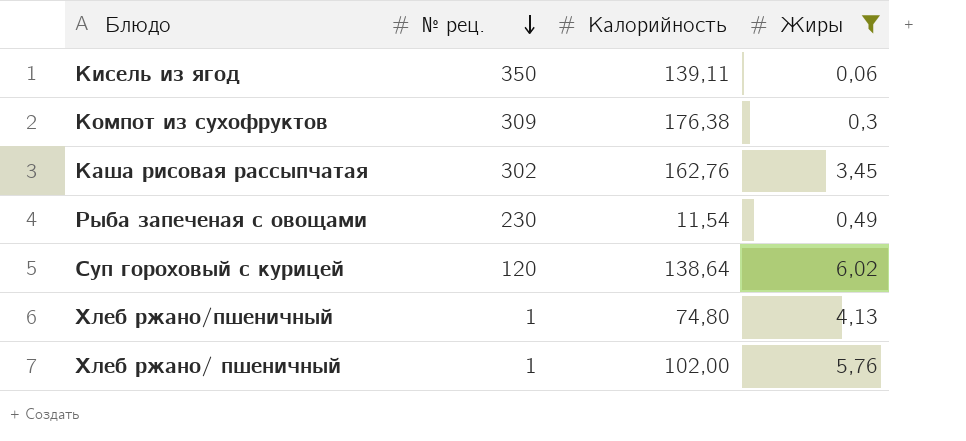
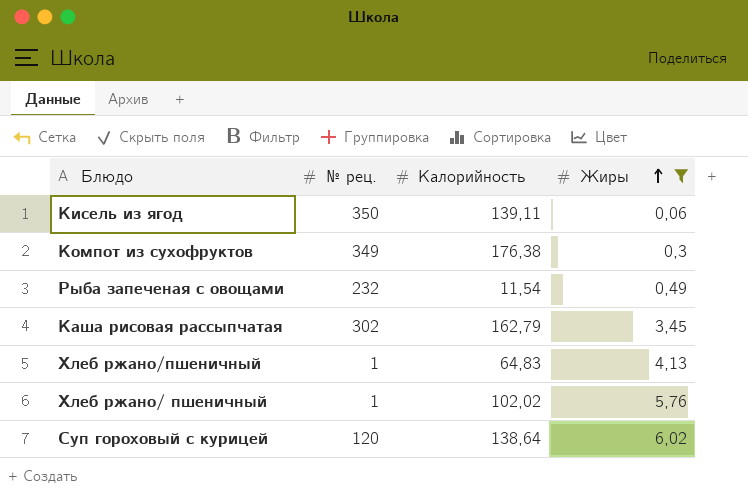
row order: № рец. descending -> Жиры ascending
Компот из сухофруктов | № рец.: 309 -> 349
Рыба запеченая с овощами | № рец.: 230 -> 232
Каша рисовая рассыпчатая | Калорийность: 162,76 -> 162,79
Хлеб ржано/пшеничный | Калорийность: 74,80 -> 64,83
Хлеб ржано/ пшеничный | Калорийность: 102,00 -> 102,02

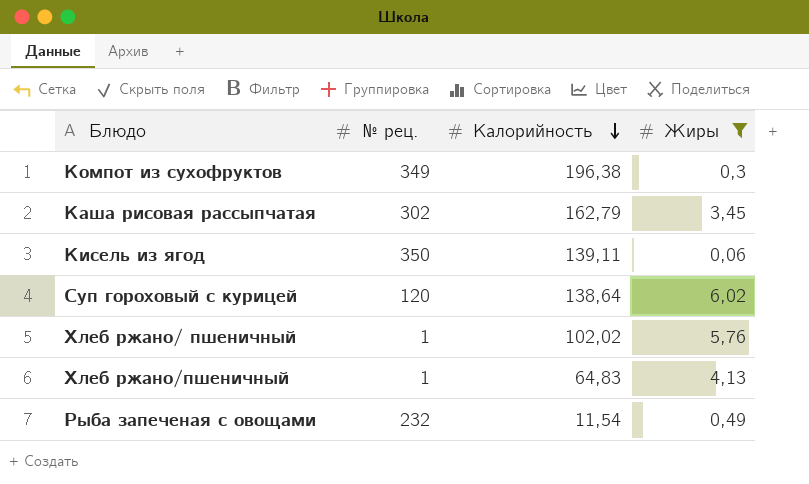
row order: Жиры ascending -> Калорийность descending
Компот из сухофруктов | Калорийность: 176,38 -> 196,38

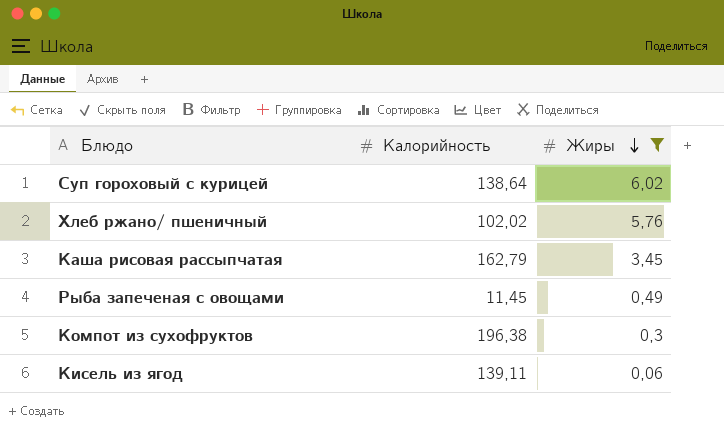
row order: Калорийность descending -> Жиры descending
column № рец. | position: 2 -> none
row Хлеб ржано/пшеничный: 1 | 64,83 | 4,13 -> none
Рыба запеченая с овощами | Калорийность: 11,54 -> 11,45

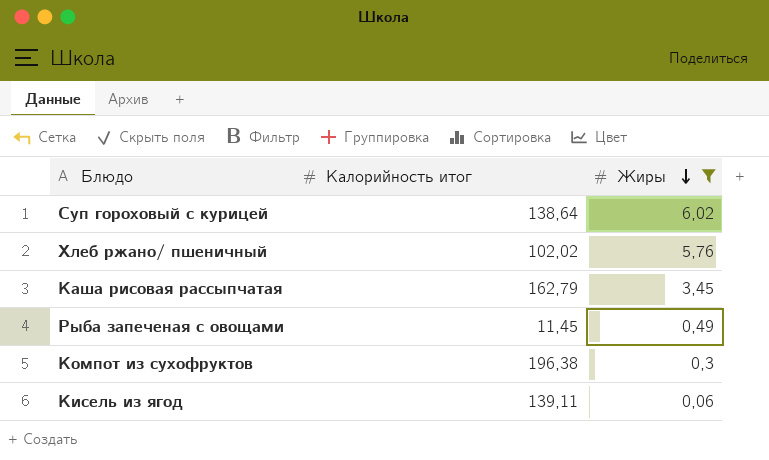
column name: Калорийность -> Калорийность итог

